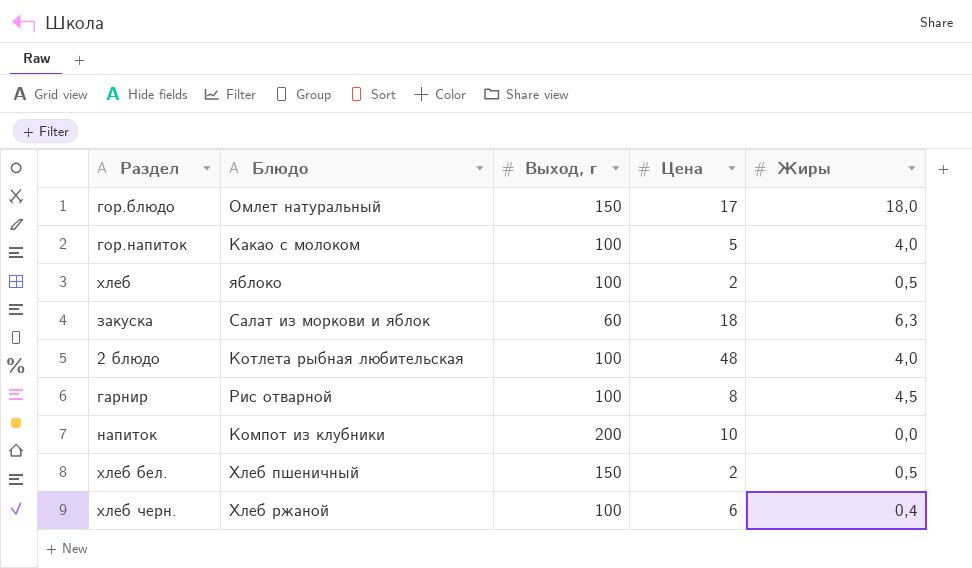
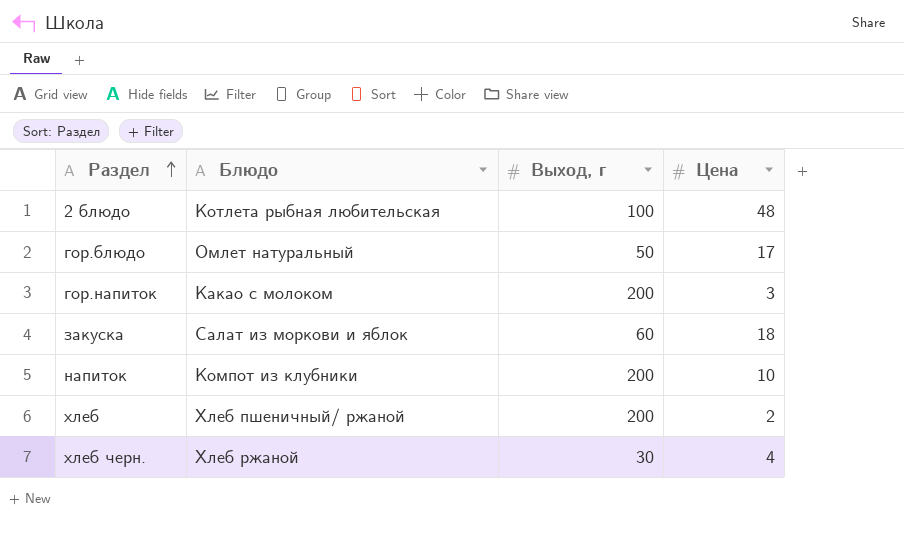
row order: none -> Раздел ascending
column Жиры | position: 5 -> none
row гарнир: Рис отварной | 100 | 8 | 4,5 -> none
row хлеб бел.: Хлеб пшеничный | 150 | 2 | 0,5 -> none
гор.блюдо | Выход, г: 150 -> 50
гор.напиток | Выход, г: 100 -> 200
гор.напиток | Цена: 5 -> 3
хлеб | Блюдо: яблоко -> Хлеб пшеничный/ ржаной
хлеб | Выход, г: 100 -> 200
хлеб черн. | Выход, г: 100 -> 30
хлеб черн. | Цена: 6 -> 4

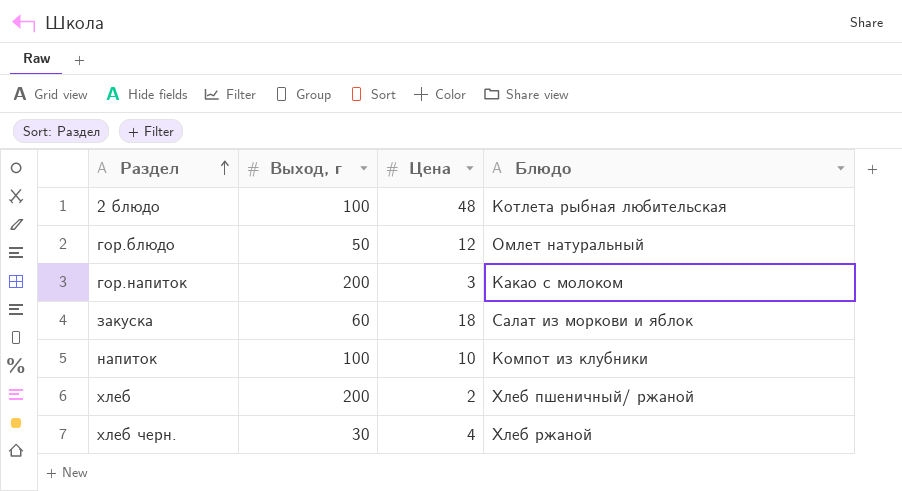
column Блюдо | position: 2 -> 4
гор.блюдо | Цена: 17 -> 12
напиток | Выход, г: 200 -> 100

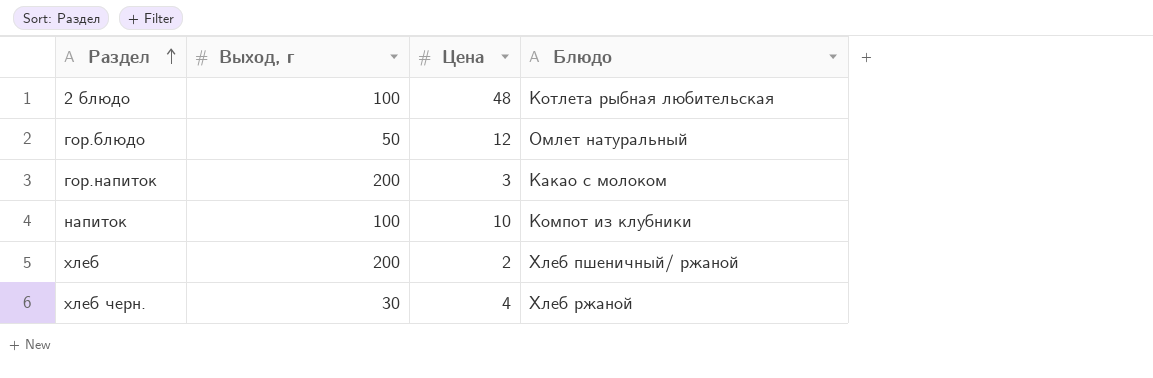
row закуска: 60 | 18 | Салат из моркови и яблок -> none

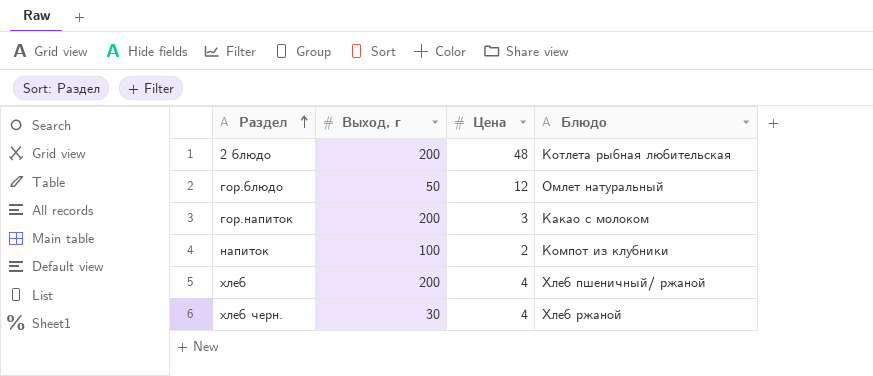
2 блюдо | Выход, г: 100 -> 200
напиток | Цена: 10 -> 2
хлеб | Цена: 2 -> 4

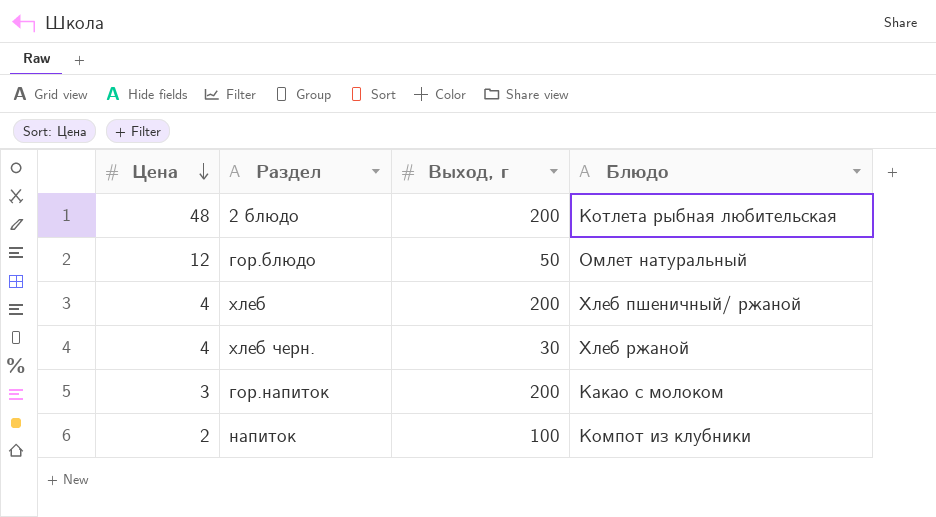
row order: Раздел ascending -> Цена descending
column Цена | position: 3 -> 1

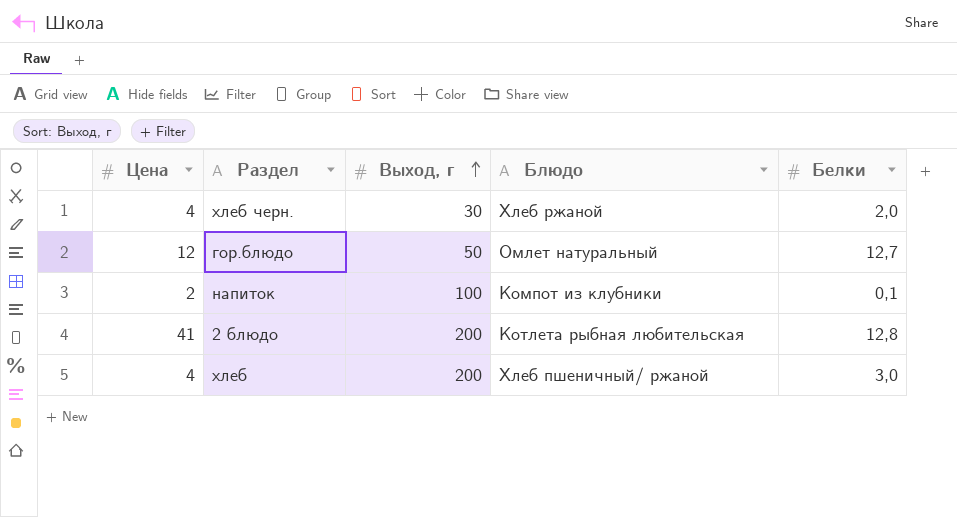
row order: Цена descending -> Выход, г ascending
column Белки | position: none -> 5
row гор.напиток: 3 | 200 | Какао с молоком -> none
2 блюдо | Цена: 48 -> 41

